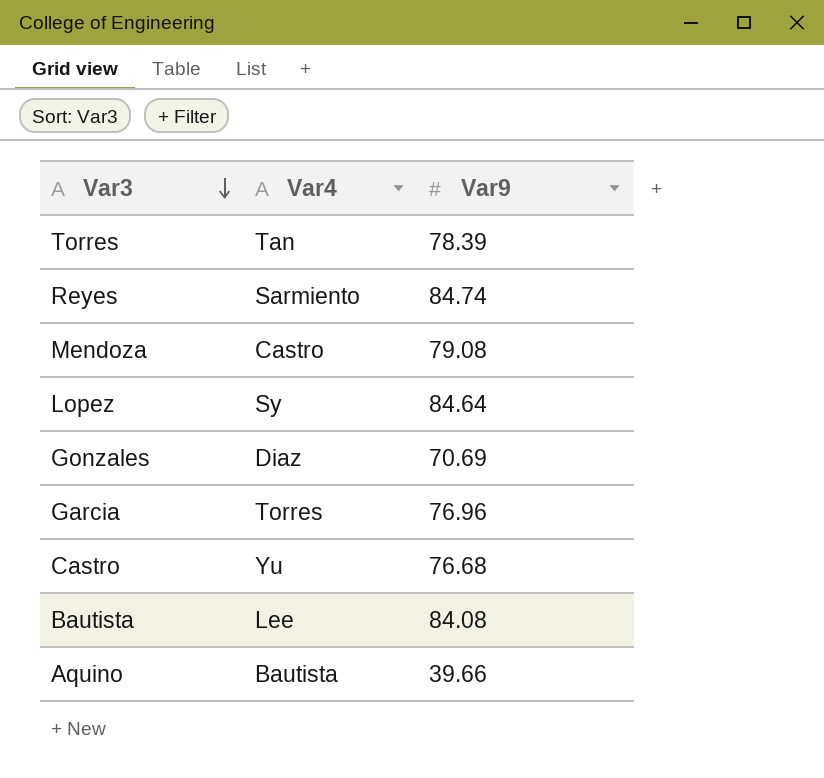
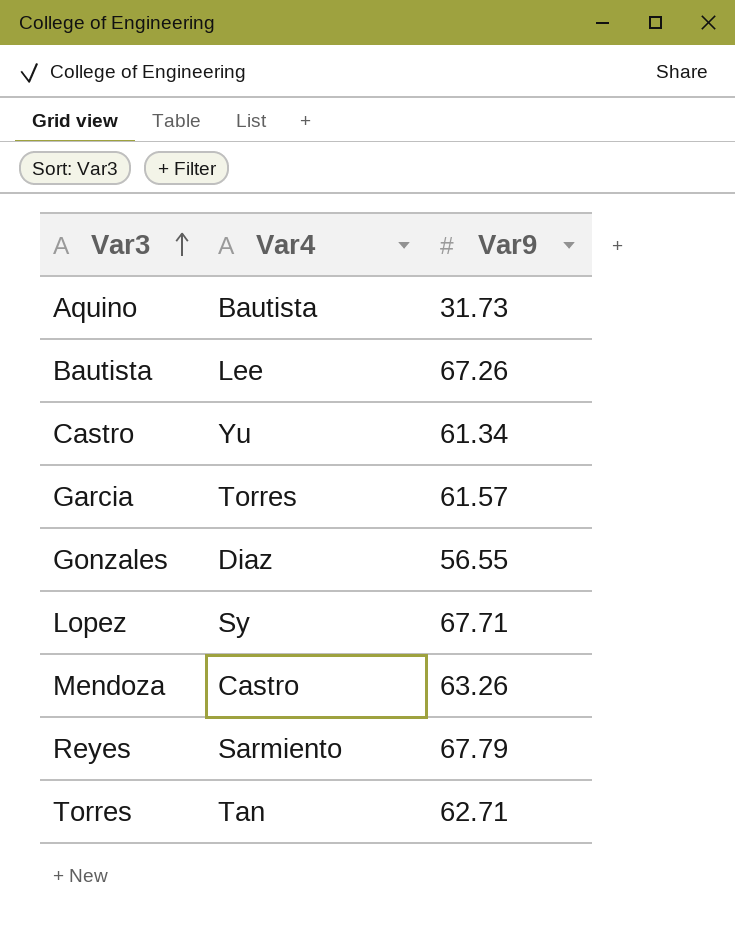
row order: Var3 descending -> Var3 ascending
Aquino | Var9: 39.66 -> 31.73
Bautista | Var9: 84.08 -> 67.26
Castro | Var9: 76.68 -> 61.34
Garcia | Var9: 76.96 -> 61.57
Gonzales | Var9: 70.69 -> 56.55
Lopez | Var9: 84.64 -> 67.71
Mendoza | Var9: 79.08 -> 63.26
Reyes | Var9: 84.74 -> 67.79
Torres | Var9: 78.39 -> 62.71

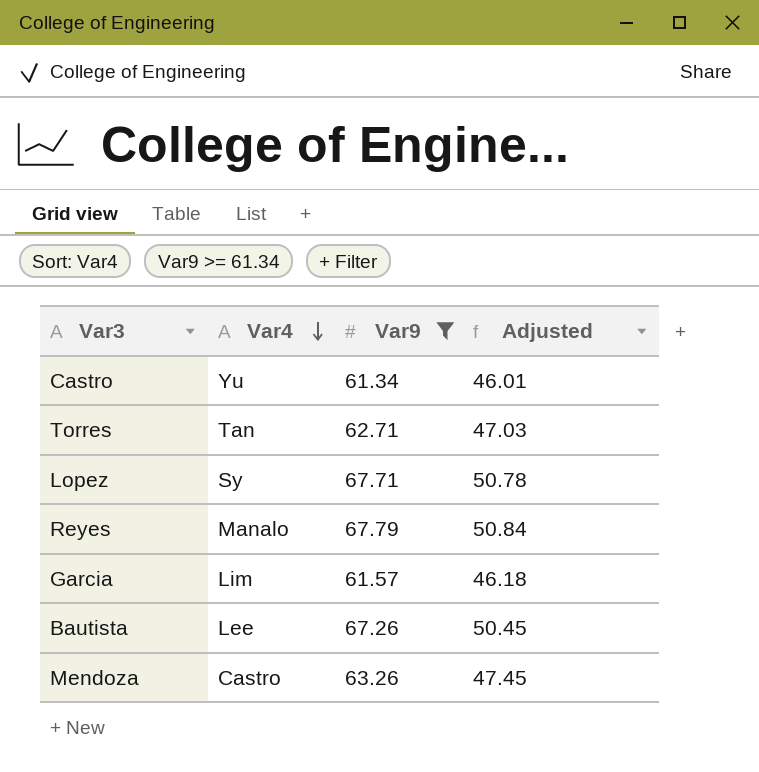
filter: none -> Var9 >= 61.34
row order: Var3 ascending -> Var4 descending
column Adjusted | formula: none -> [Var9] * 0.75
Reyes | Var4: Sarmiento -> Manalo
Garcia | Var4: Torres -> Lim

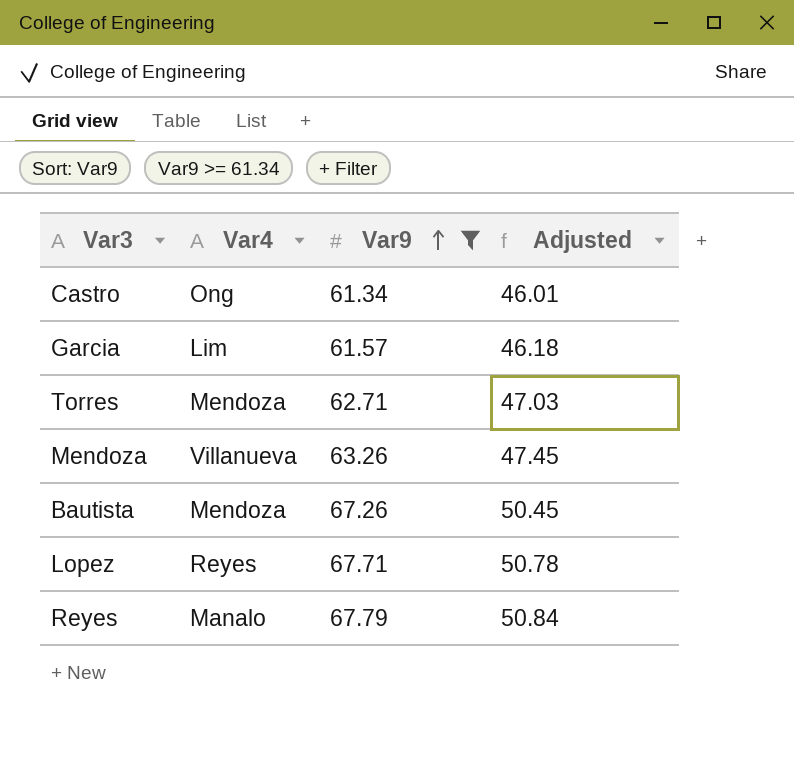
row order: Var4 descending -> Var9 ascending
Castro | Var4: Yu -> Ong
Torres | Var4: Tan -> Mendoza
Mendoza | Var4: Castro -> Villanueva
Bautista | Var4: Lee -> Mendoza
Lopez | Var4: Sy -> Reyes

